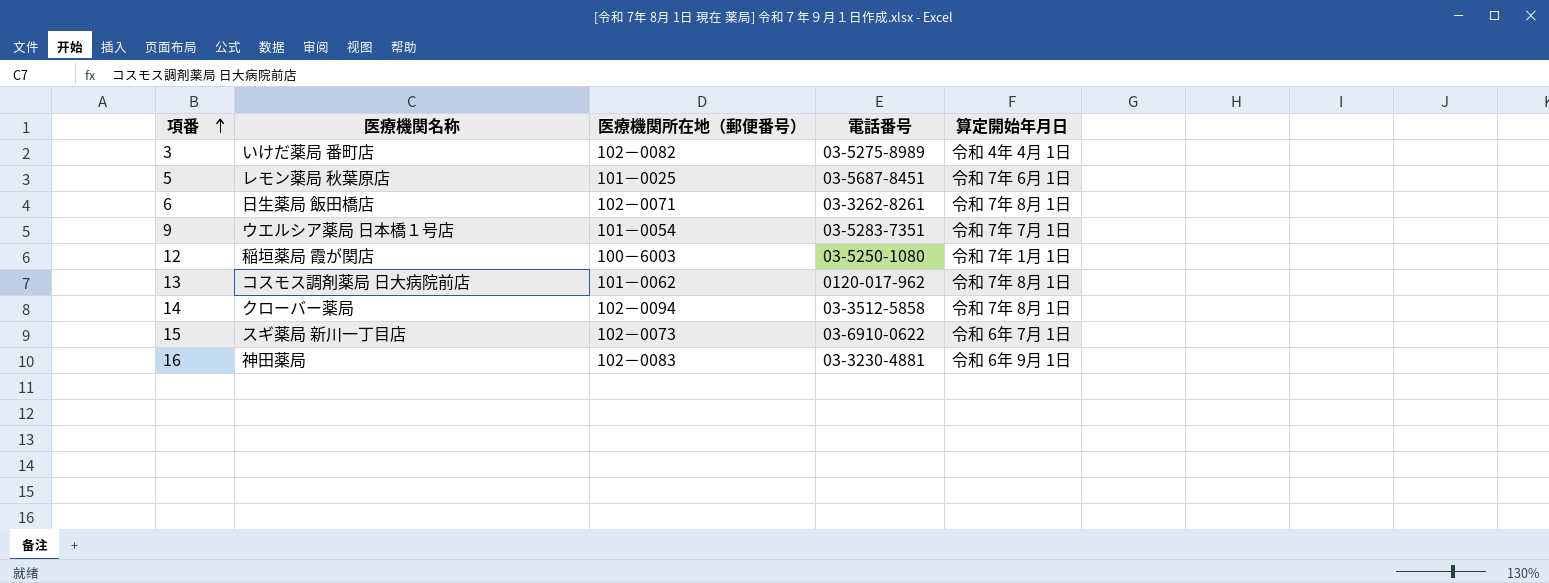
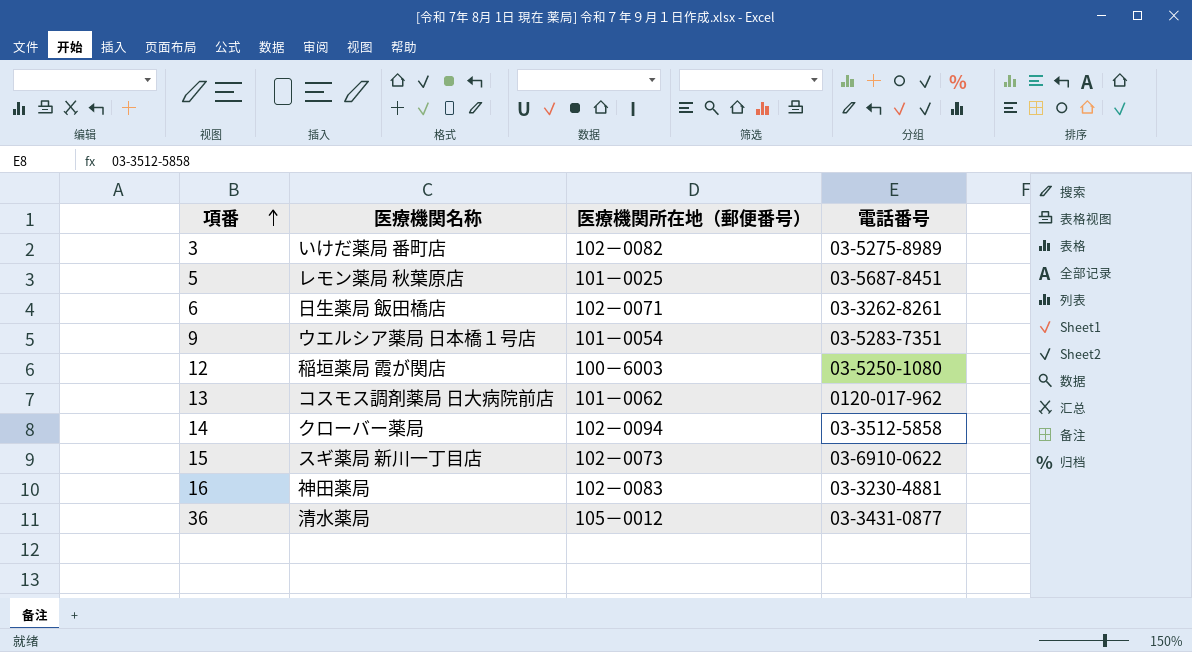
column 算定開始年月日 | position: 5 -> none
row 36: none -> 清水薬局 | 105－0012 | 03-3431-0877

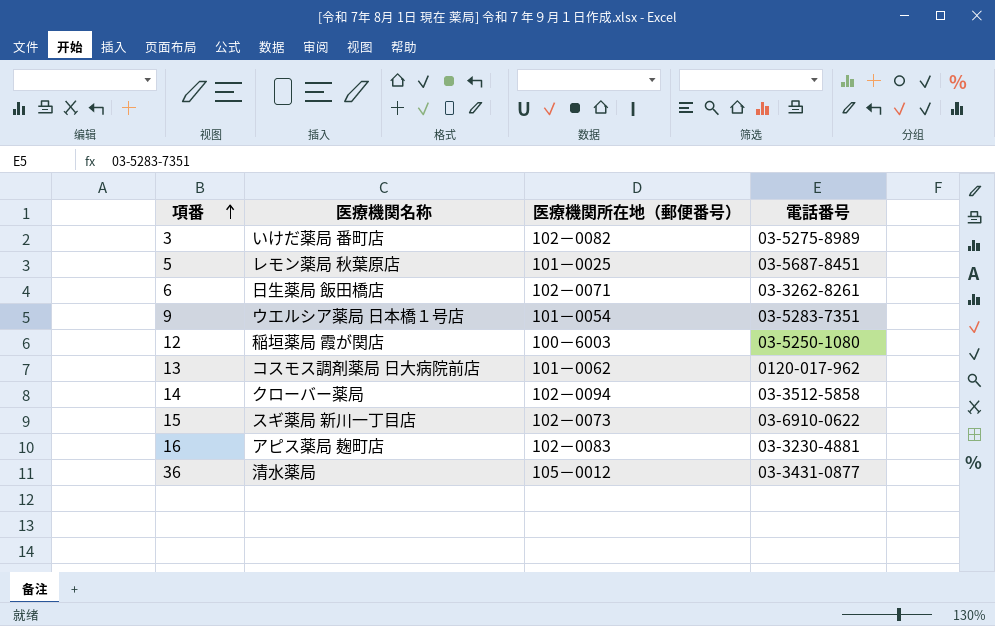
16 | 医療機関名称: 神田薬局 -> アピス薬局 麹町店

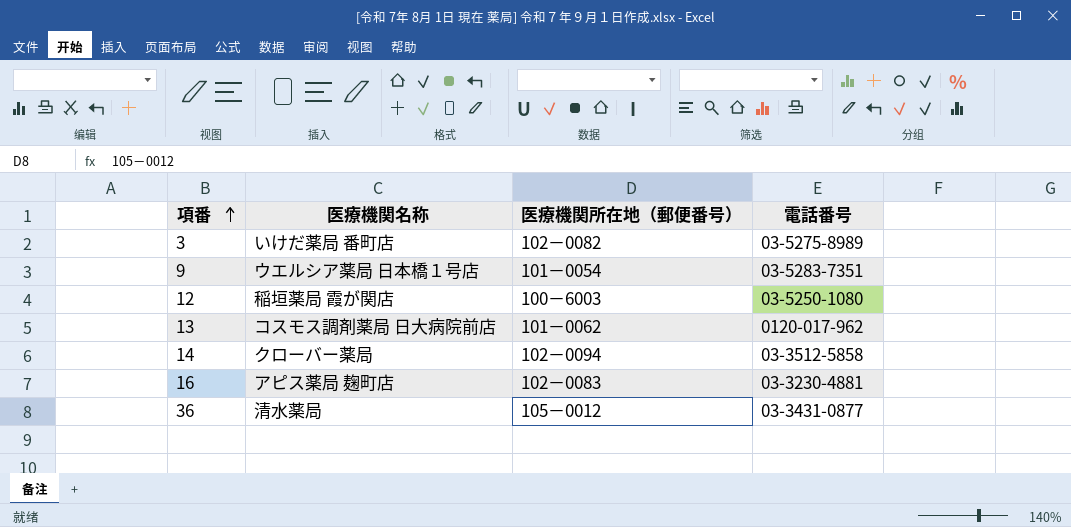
row 5: レモン薬局 秋葉原店 | 101－0025 | 03-5687-8451 -> none
row 6: 日生薬局 飯田橋店 | 102－0071 | 03-3262-8261 -> none
row 15: スギ薬局 新川一丁目店 | 102－0073 | 03-6910-0622 -> none

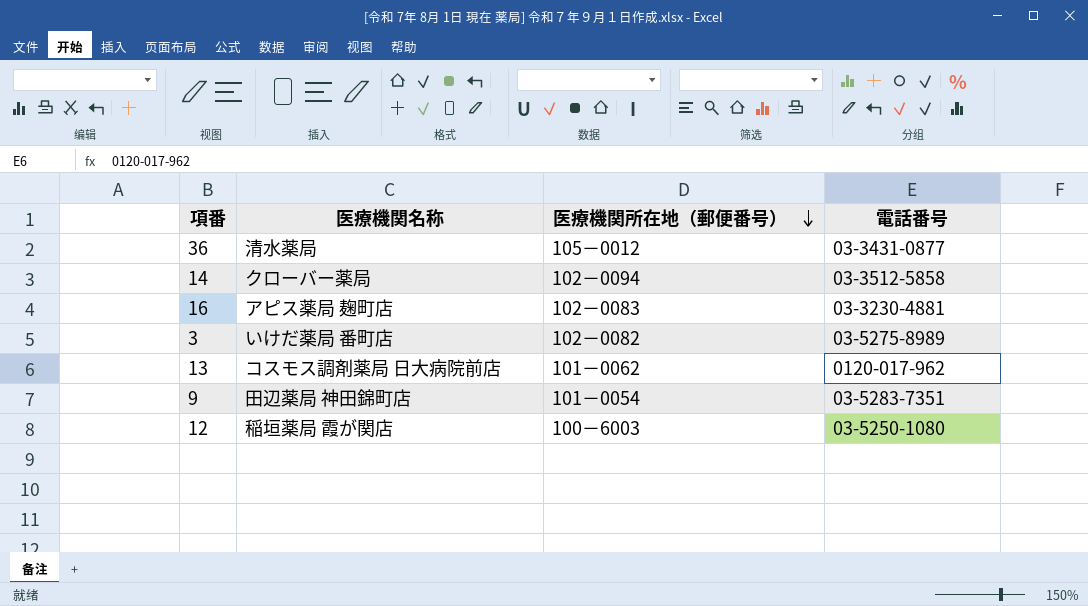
row order: 項番 ascending -> 医療機関所在地（郵便番号） descending
9 | 医療機関名称: ウエルシア薬局 日本橋１号店 -> 田辺薬局 神田錦町店

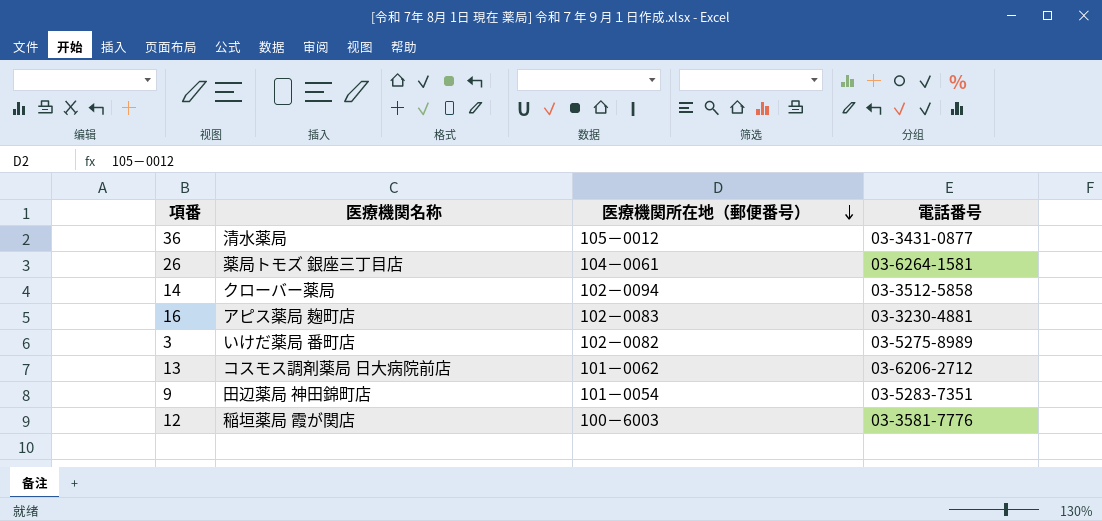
row 26: none -> 薬局トモズ 銀座三丁目店 | 104－0061 | 03-6264-1581
13 | 電話番号: 0120-017-962 -> 03-6206-2712
12 | 電話番号: 03-5250-1080 -> 03-3581-7776

